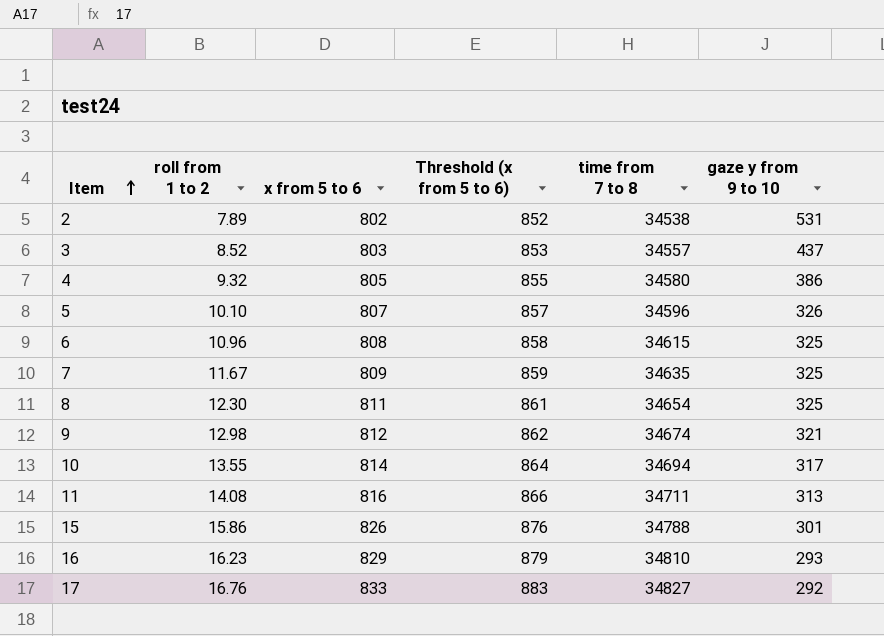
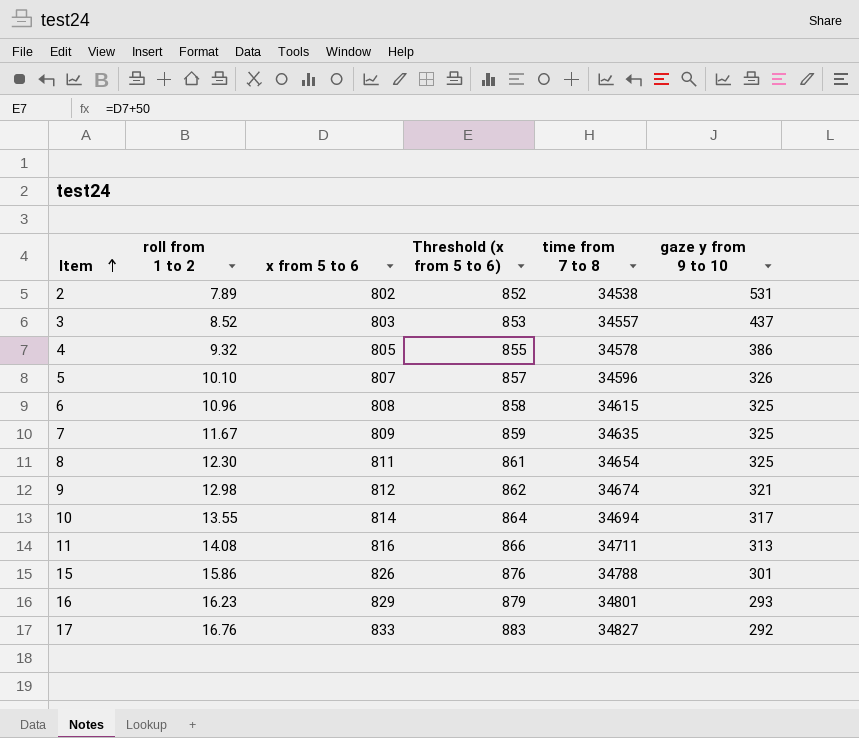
4 | time from 7 to 8: 34580 -> 34578
16 | time from 7 to 8: 34810 -> 34801

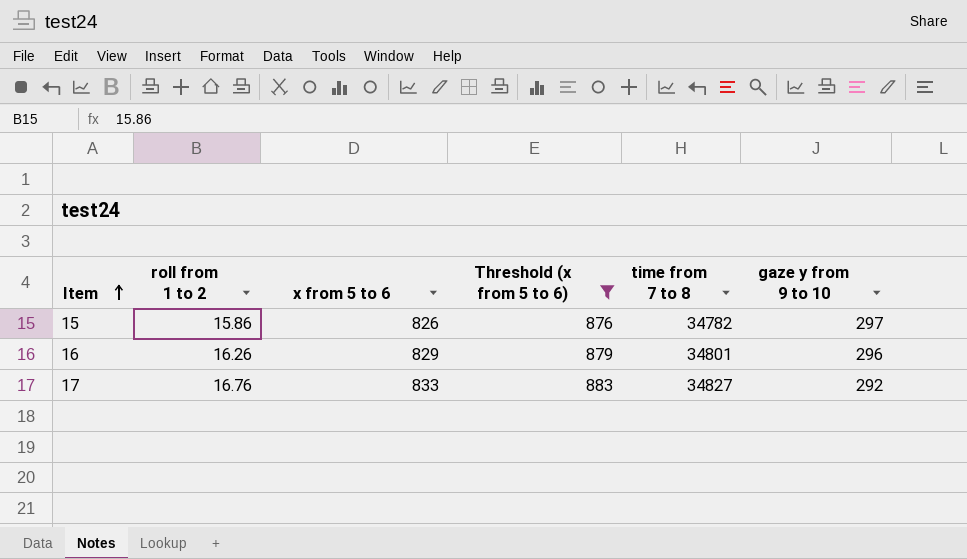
filter: none -> Threshold (x from 5 to 6) >= 876
15 | time from 7 to 8: 34788 -> 34782
15 | gaze y from 9 to 10: 301 -> 297
16 | roll from 1 to 2: 16.23 -> 16.26
16 | gaze y from 9 to 10: 293 -> 296

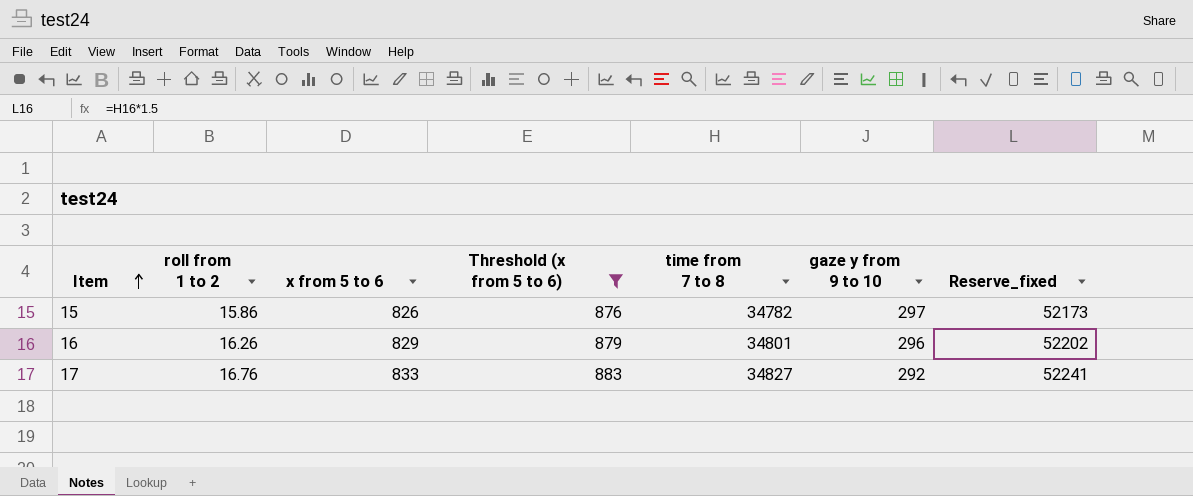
column Reserve_fixed | formula: none -> [time from 7 to 8] * 1.5

